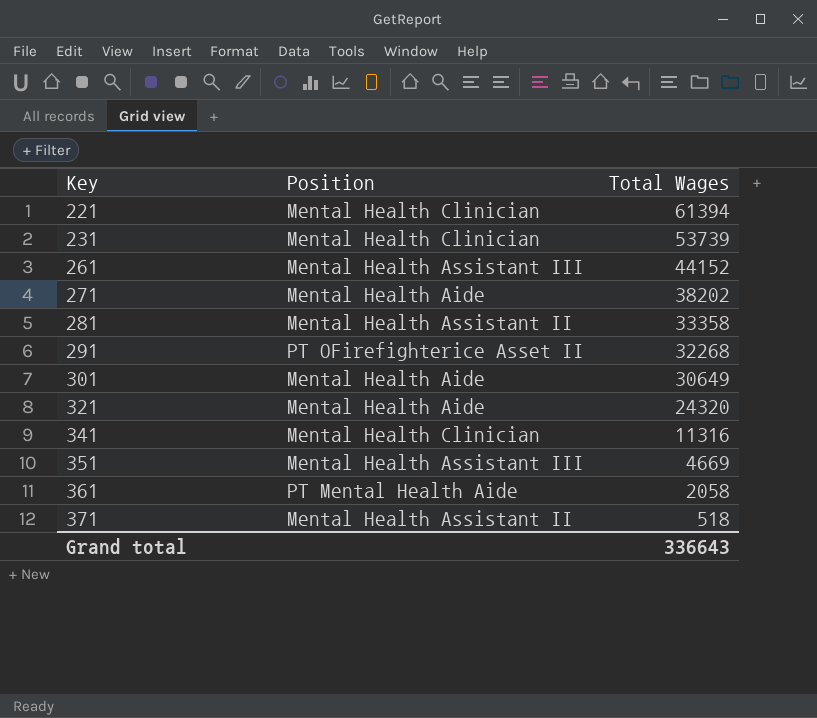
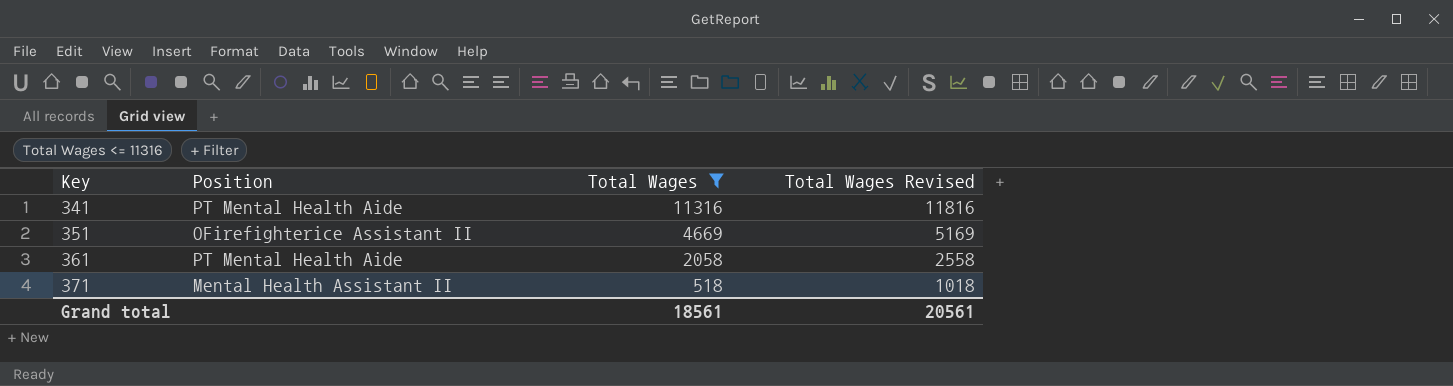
filter: none -> Total Wages <= 11316
column Total Wages Revised | formula: none -> [Total Wages] + 500
341 | Position: Mental Health Clinician -> PT Mental Health Aide
351 | Position: Mental Health Assistant III -> OFirefighterice Assistant II
Grand total | Total Wages: 336643 -> 18561

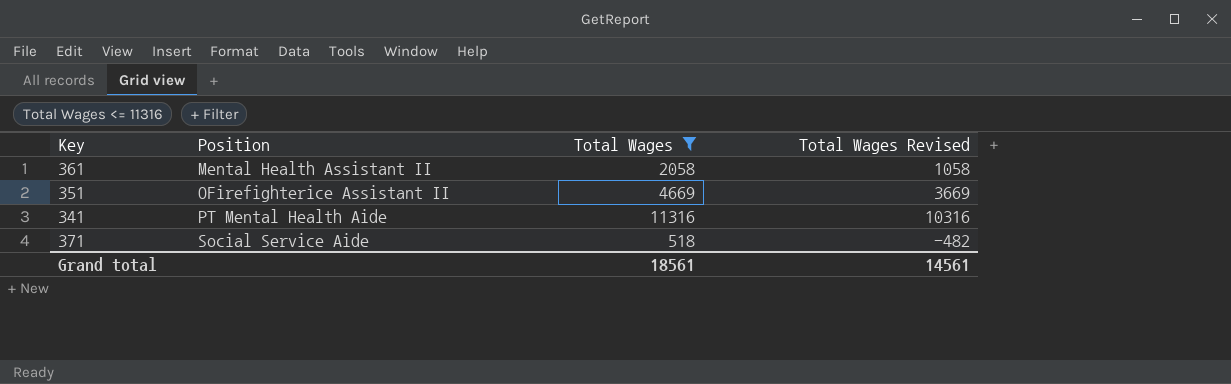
row order: Key ascending -> Position ascending
column Total Wages Revised | formula: [Total Wages] + 500 -> [Total Wages] - 1000
361 | Position: PT Mental Health Aide -> Mental Health Assistant II
371 | Position: Mental Health Assistant II -> Social Service Aide
Grand total | Total Wages Revised: 20561 -> 14561

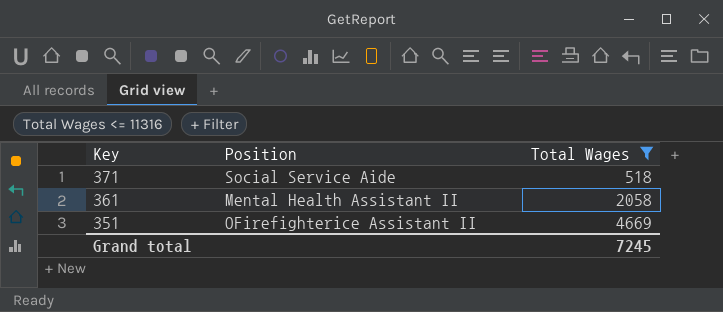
row order: Position ascending -> Key descending
column Total Wages Revised | formula: [Total Wages] - 1000 -> none
row 341: PT Mental Health Aide | 11316 | 10316 -> none
Grand total | Total Wages: 18561 -> 7245

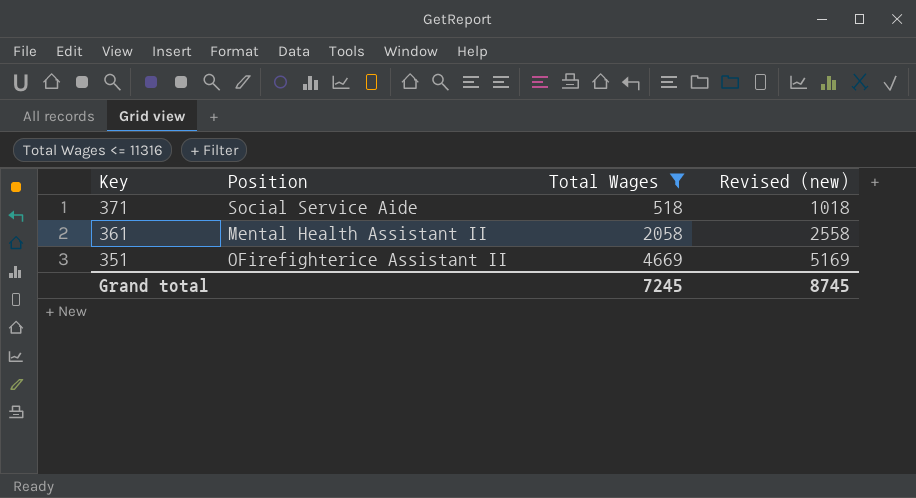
column Revised (new) | formula: none -> [Total Wages] + 500

